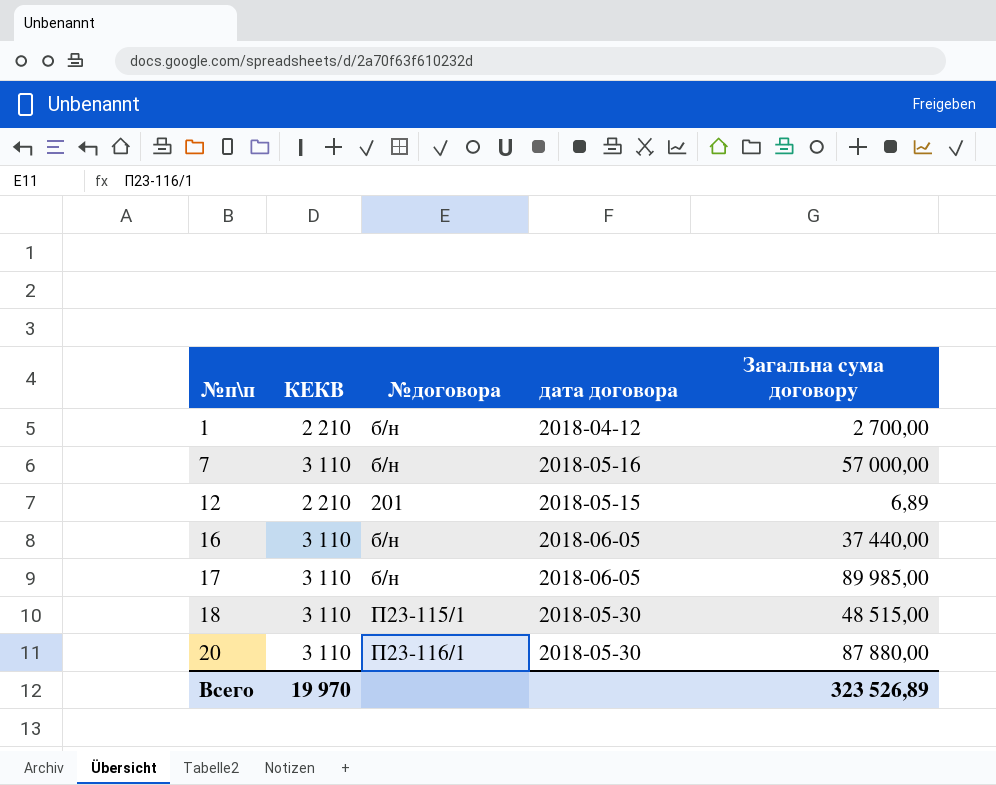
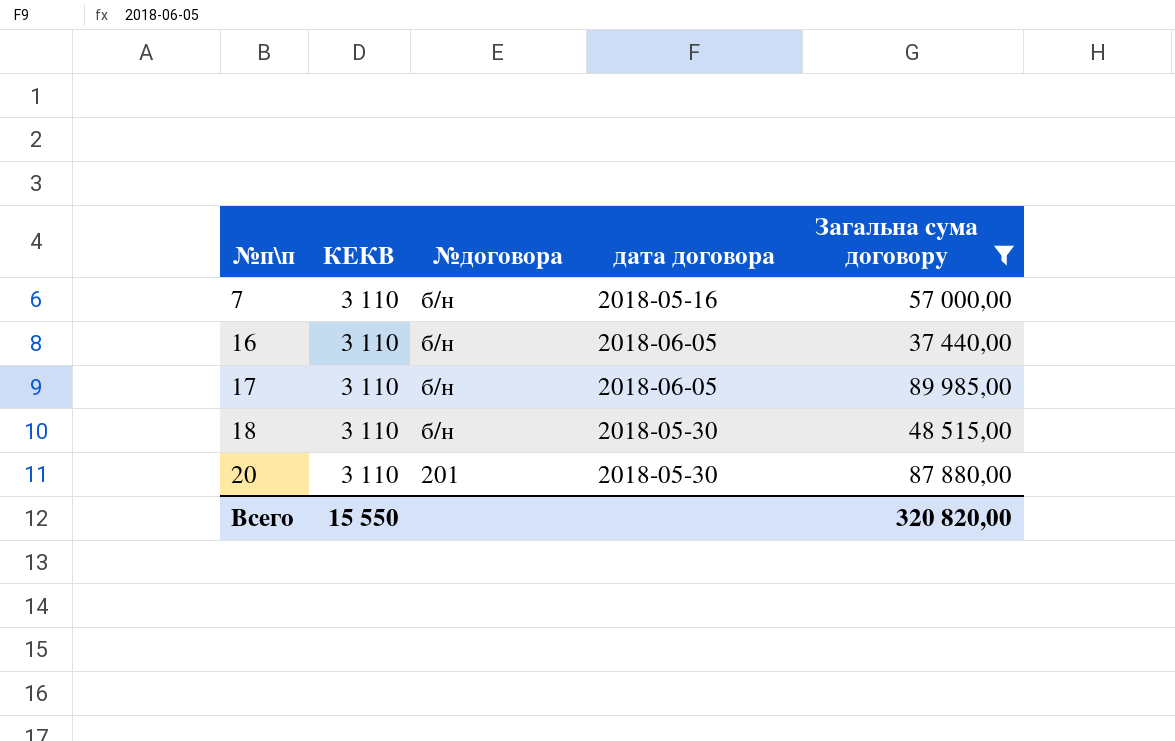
filter: none -> Загальна сума договору >= 37 440,00
18 | №договора: П23-115/1 -> б/н
20 | №договора: П23-116/1 -> 201
Всего | КЕКВ: 19 970 -> 15 550
Всего | Загальна сума договору: 323 526,89 -> 320 820,00

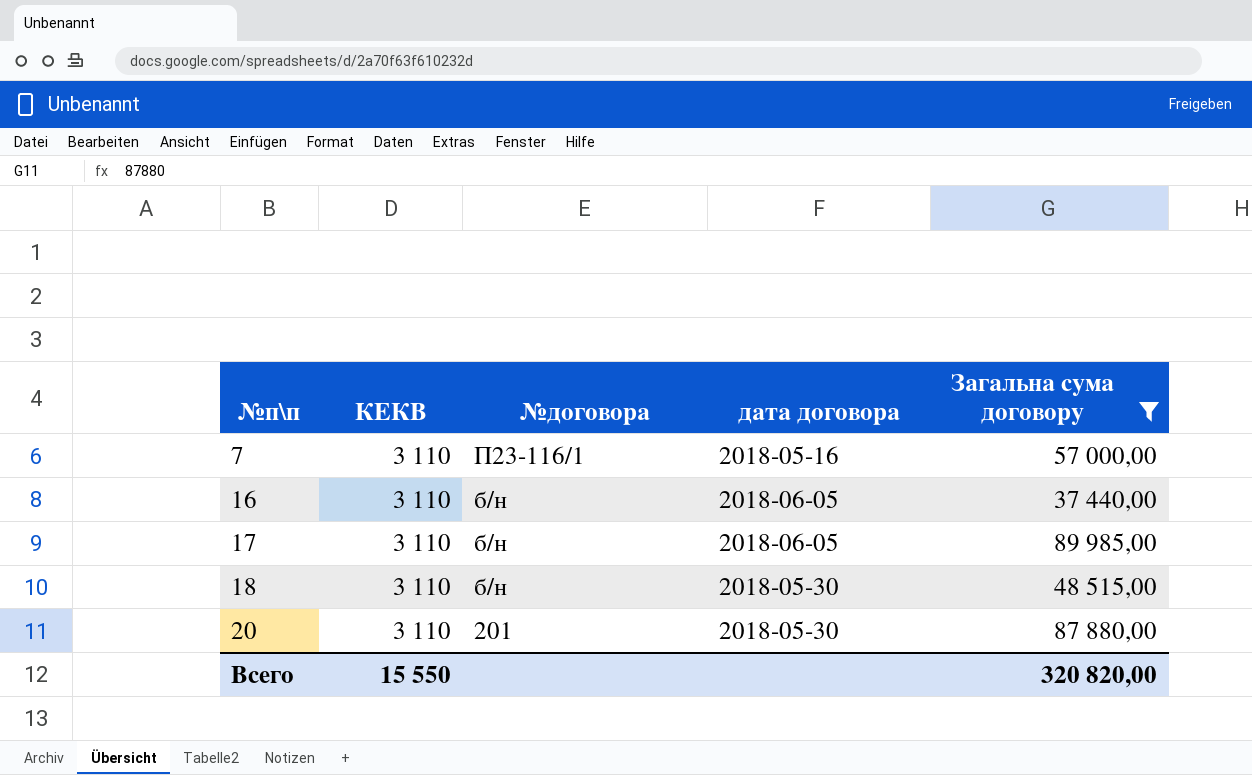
7 | №договора: б/н -> П23-116/1

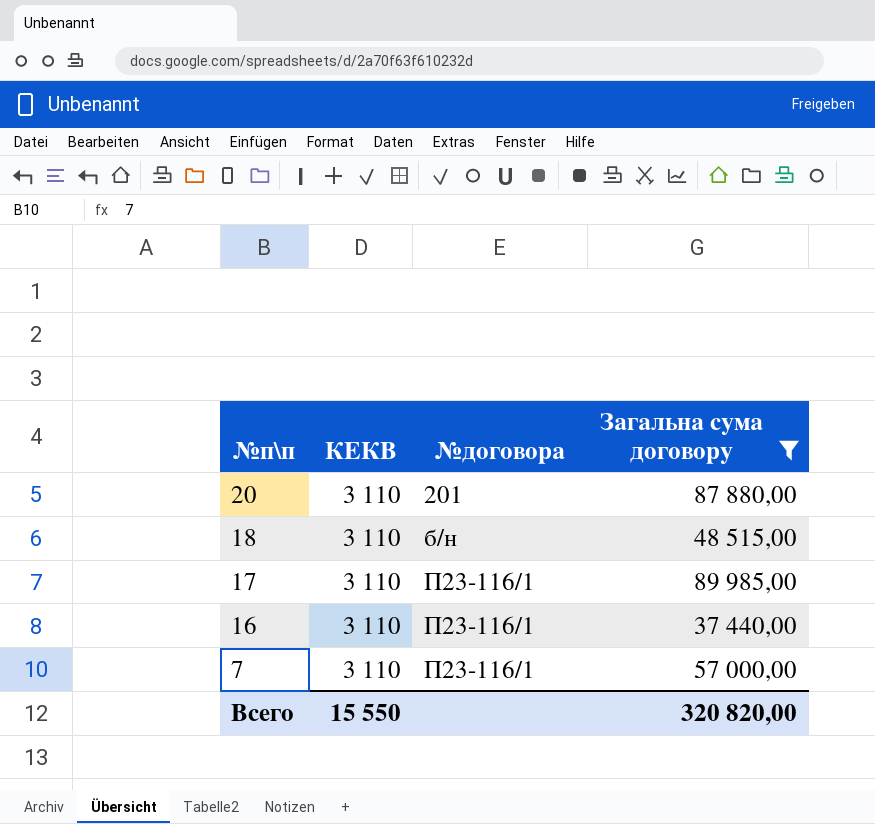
row order: №п\п ascending -> №п\п descending
column дата договора | position: 4 -> none
17 | №договора: б/н -> П23-116/1
16 | №договора: б/н -> П23-116/1

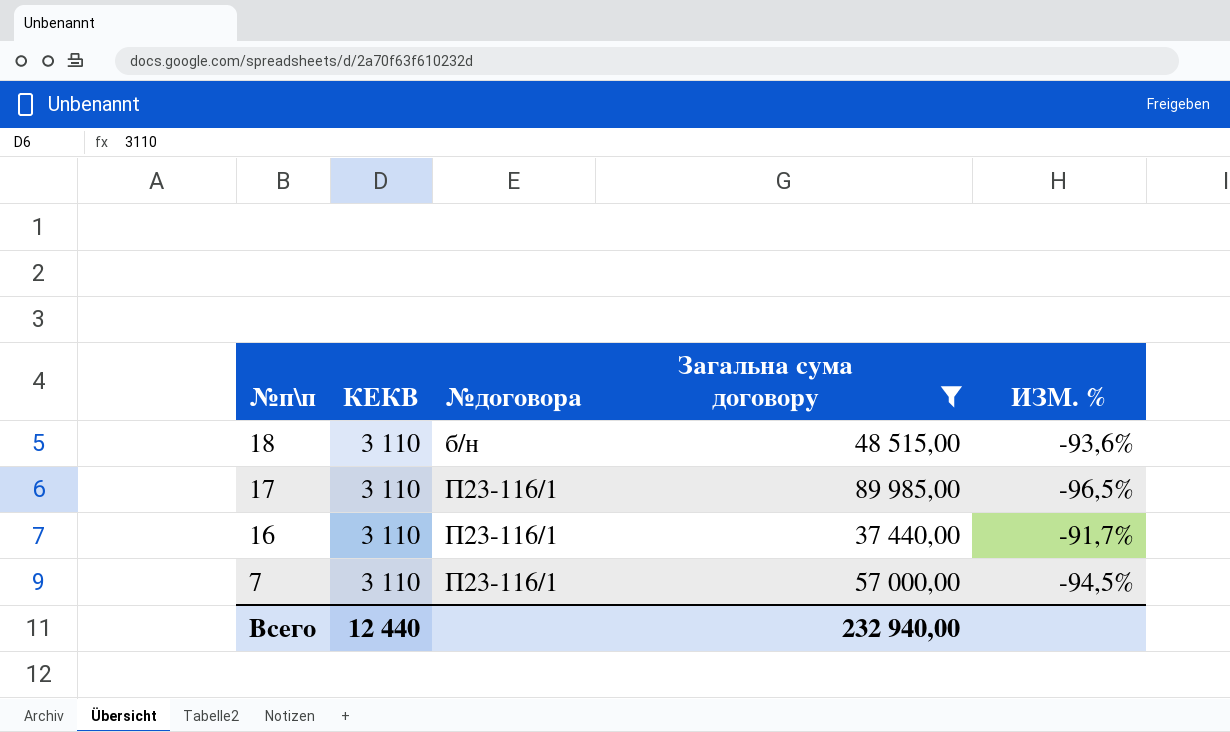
column ИЗМ. % | formula: none -> ([КЕКВ] - [Загальна сума договору]) / [Загальна сума договору]
row 20: 3 110 | 201 | 87 880,00 -> none
Всего | КЕКВ: 15 550 -> 12 440
Всего | Загальна сума договору: 320 820,00 -> 232 940,00

